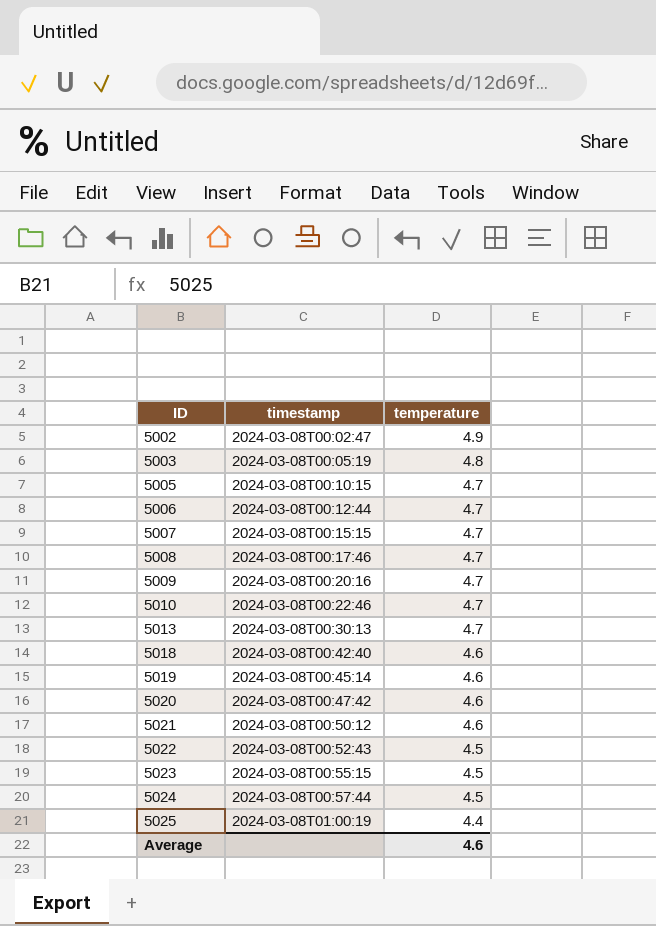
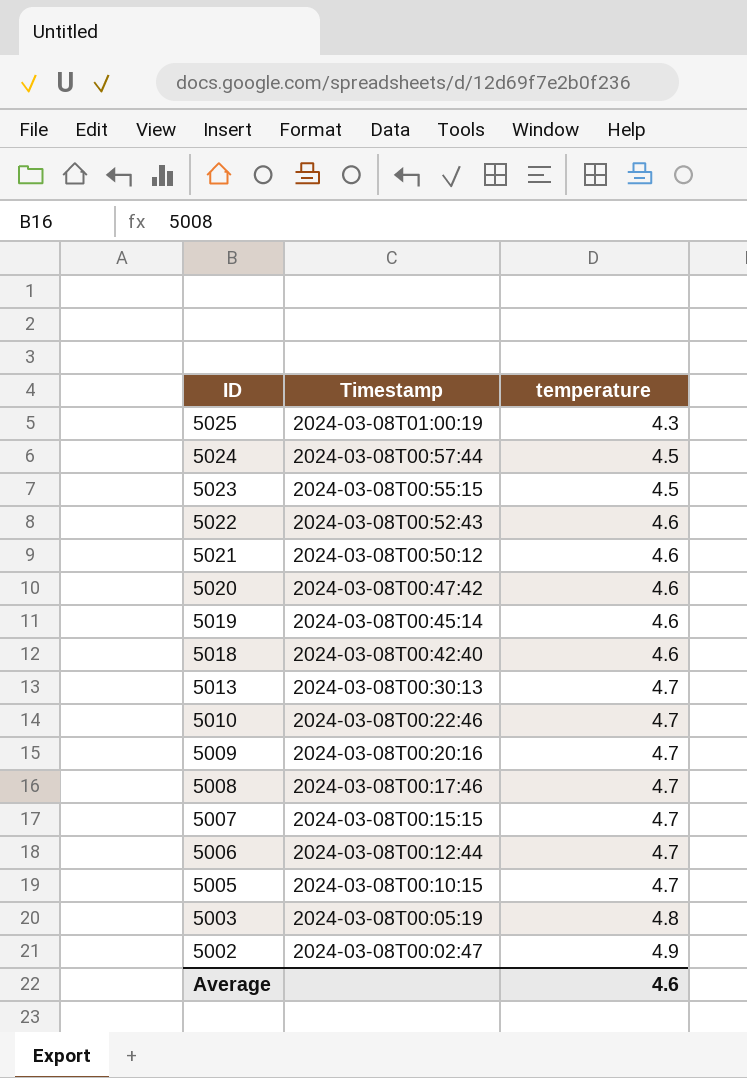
row order: ID ascending -> ID descending
column name: timestamp -> Timestamp
5025 | temperature: 4.4 -> 4.3
5022 | temperature: 4.5 -> 4.6

